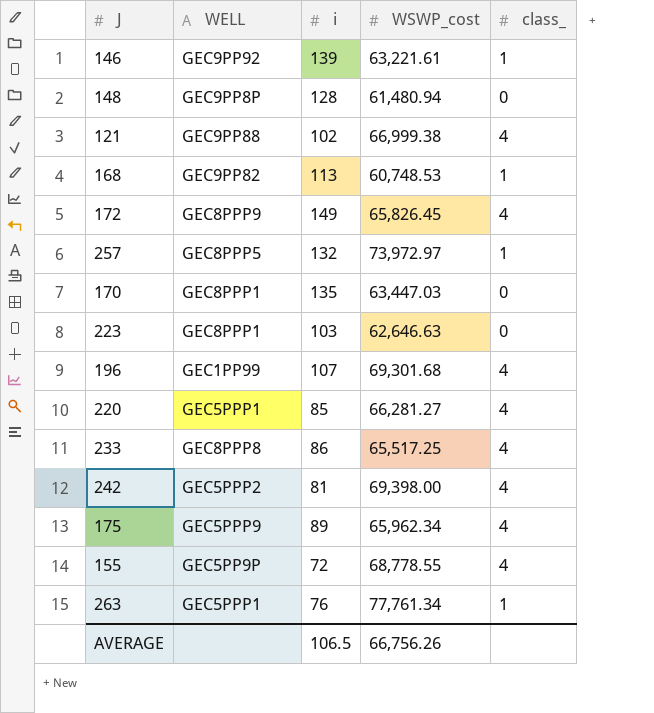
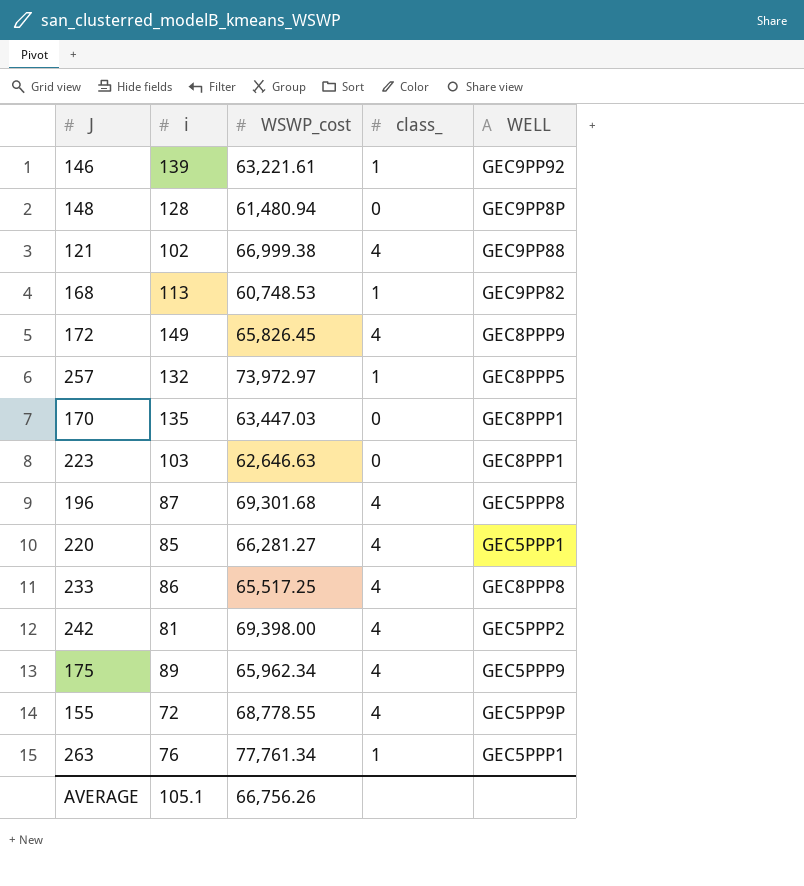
column WELL | position: 2 -> 5
196 | i: 107 -> 87
196 | WELL: GEC1PP99 -> GEC5PPP8
AVERAGE | i: 106.5 -> 105.1

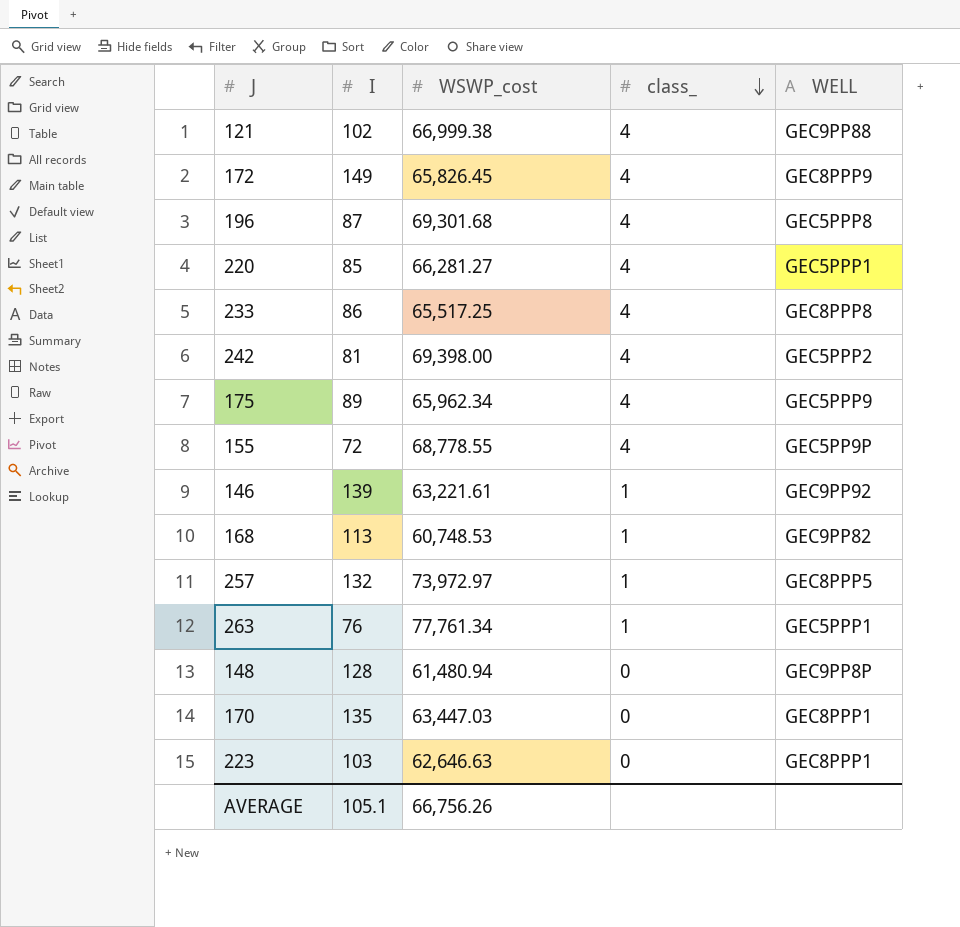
row order: none -> class_ descending
column name: i -> I

